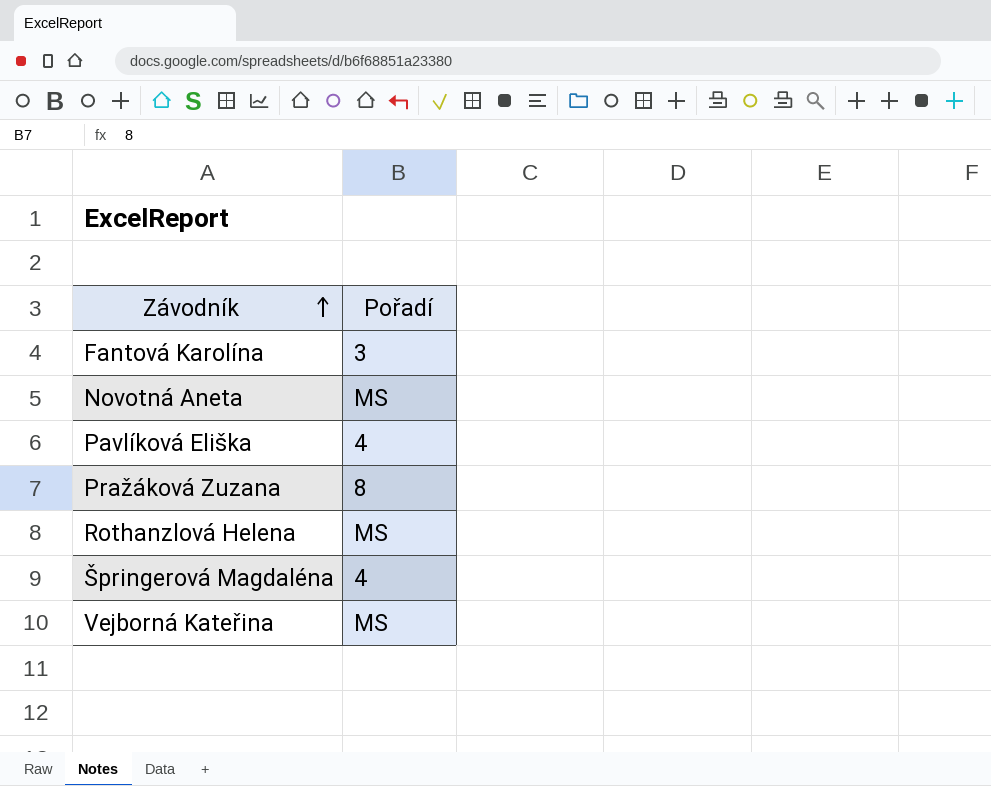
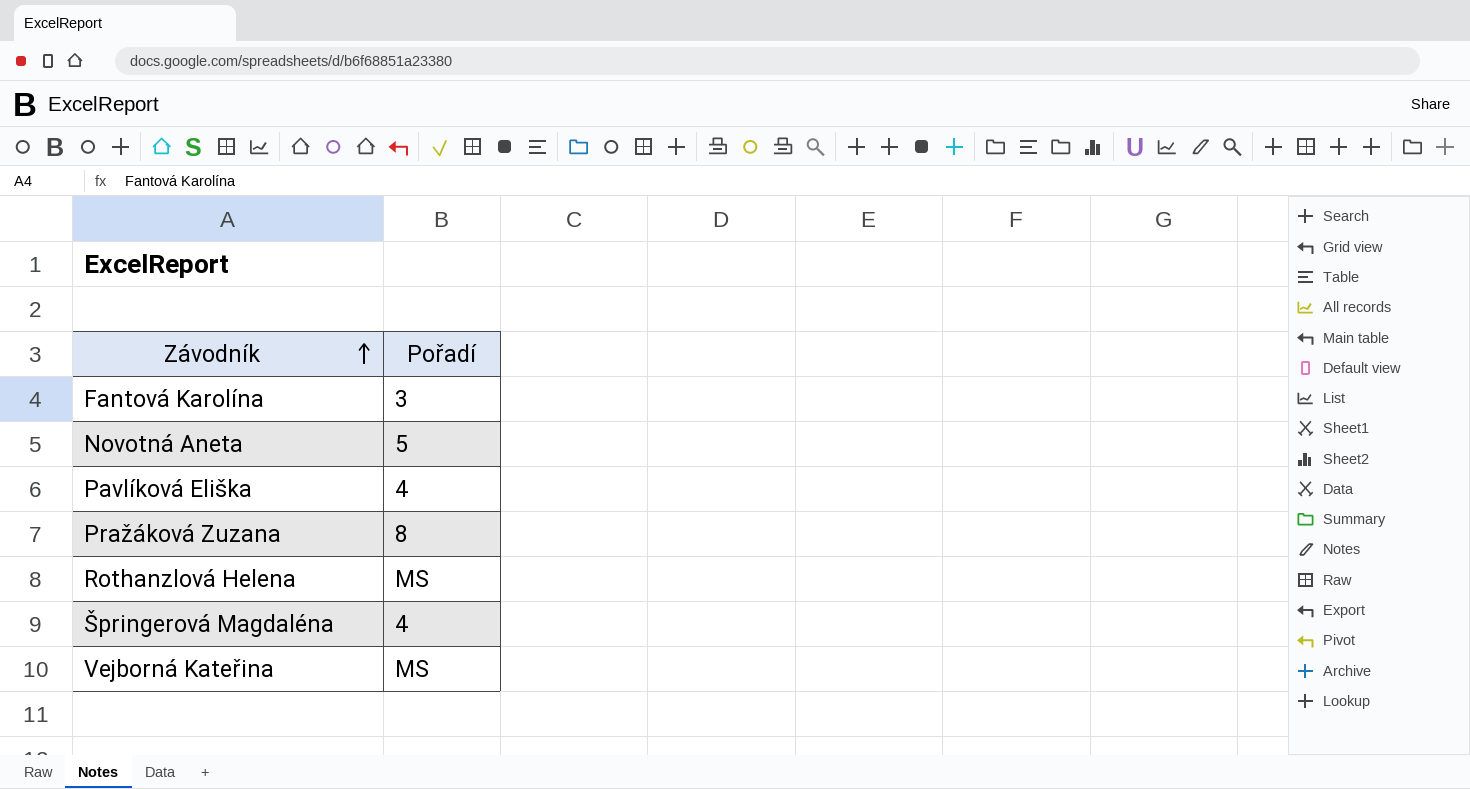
Novotná Aneta | Pořadí: MS -> 5

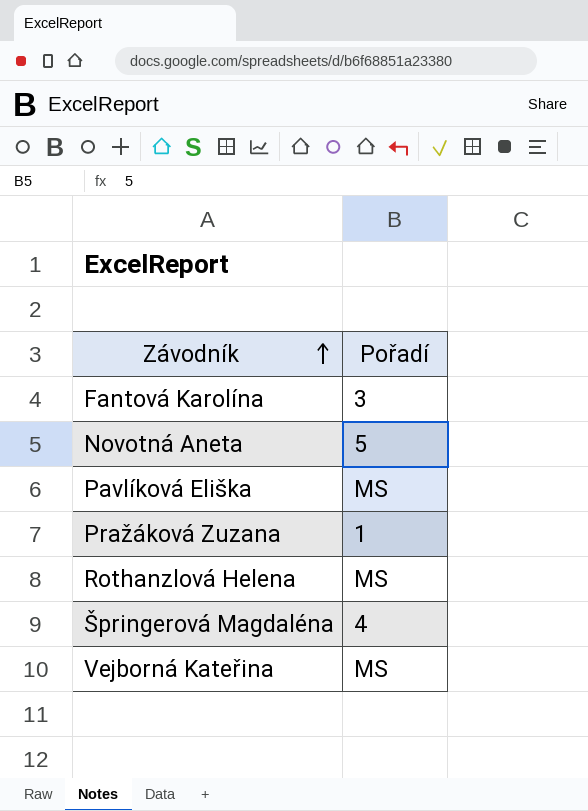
Pavlíková Eliška | Pořadí: 4 -> MS
Pražáková Zuzana | Pořadí: 8 -> 1

